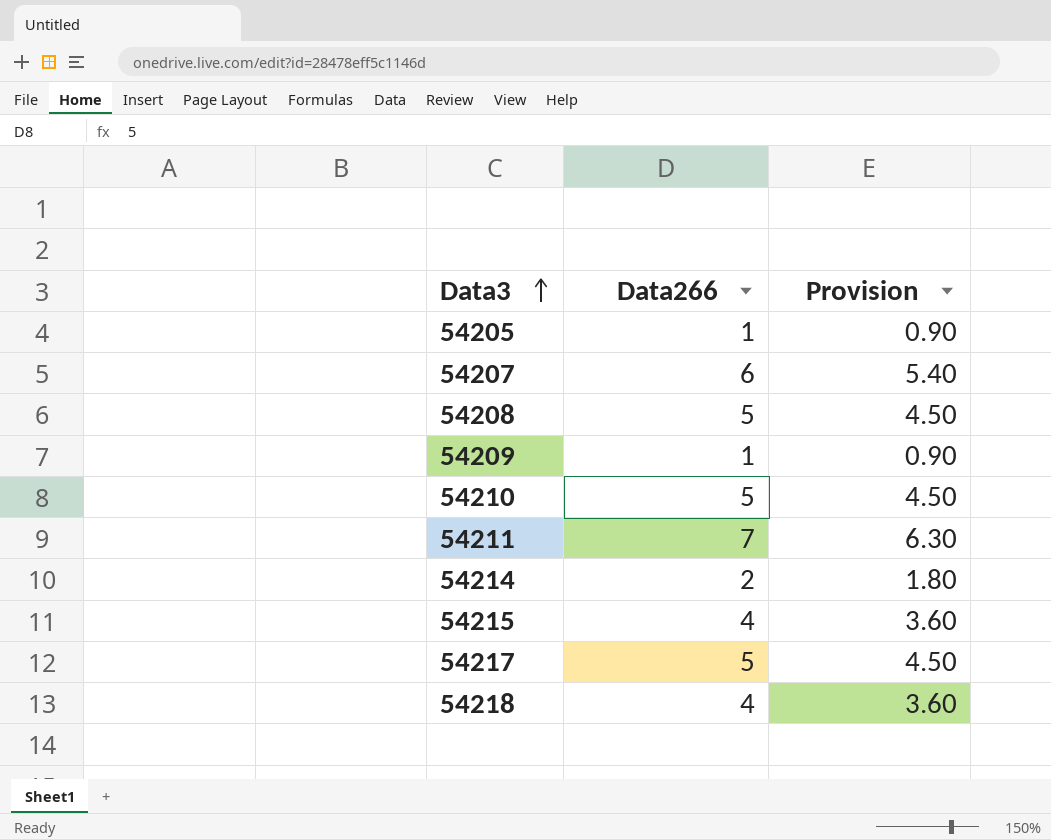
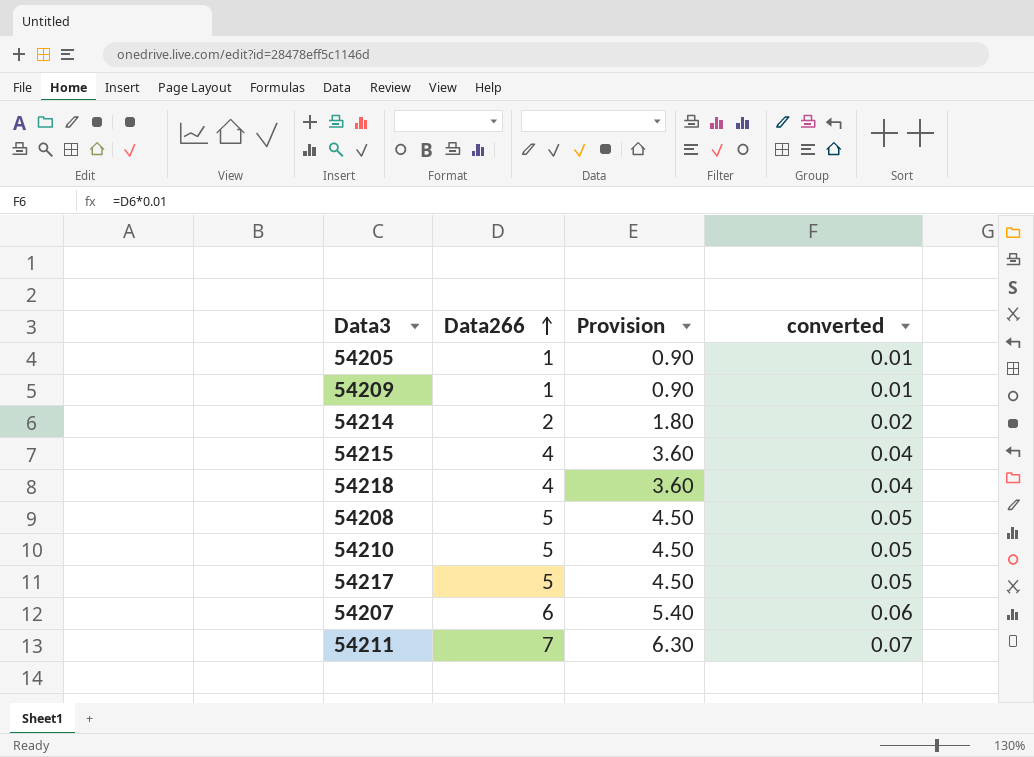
row order: Data3 ascending -> Data266 ascending
column converted | formula: none -> [Data266] * 0.01

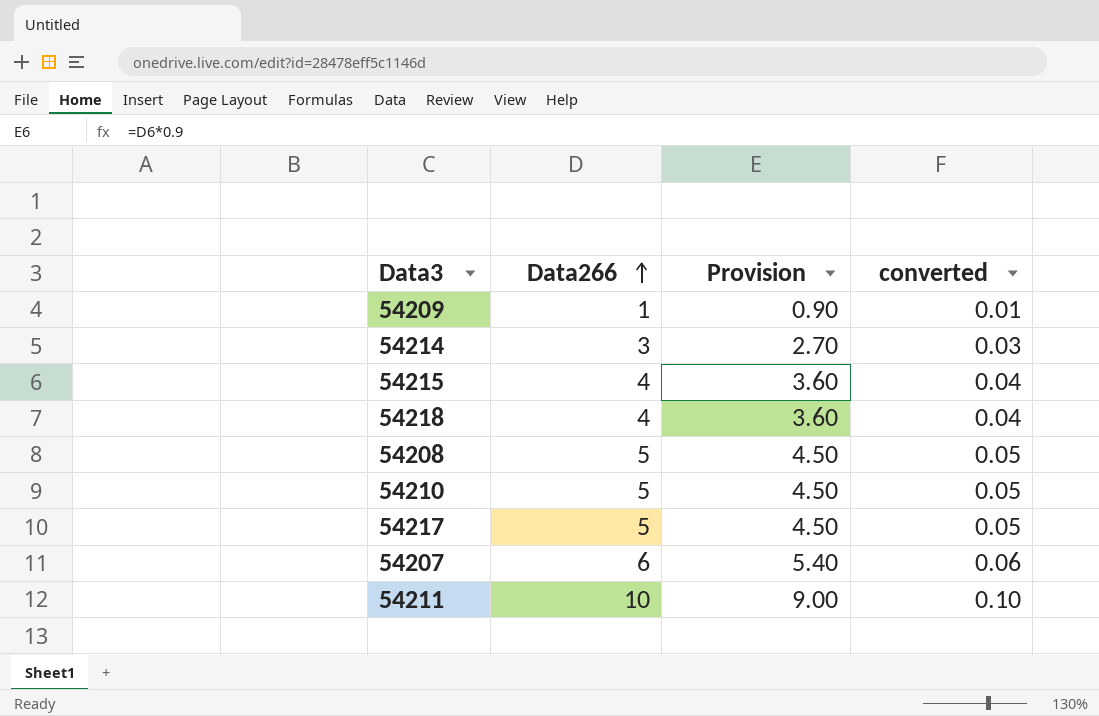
row 54205: 1 | 0.90 | 0.01 -> none
54214 | Data266: 2 -> 3
54214 | Provision: 1.80 -> 2.70
54214 | converted: 0.02 -> 0.03
54211 | Data266: 7 -> 10
54211 | Provision: 6.30 -> 9.00
54211 | converted: 0.07 -> 0.10

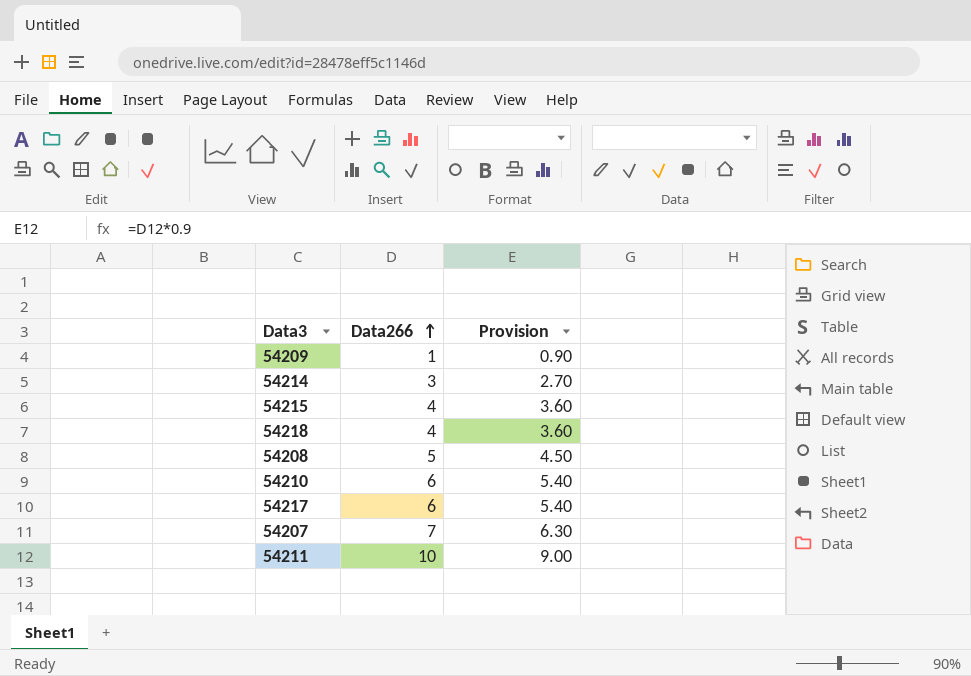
column converted | formula: [Data266] * 0.01 -> none
54210 | Data266: 5 -> 6
54210 | Provision: 4.50 -> 5.40
54217 | Data266: 5 -> 6
54217 | Provision: 4.50 -> 5.40
54207 | Data266: 6 -> 7
54207 | Provision: 5.40 -> 6.30

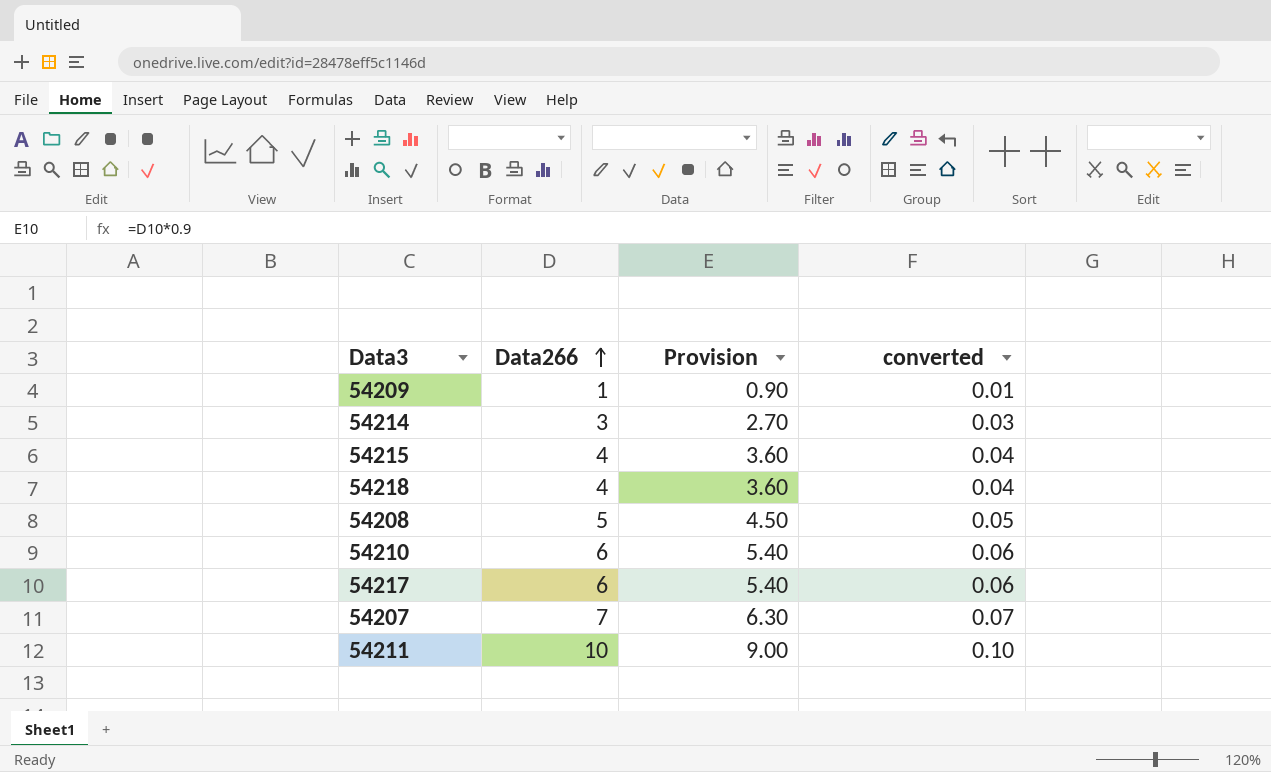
column converted | formula: none -> [Data266] * 0.01

